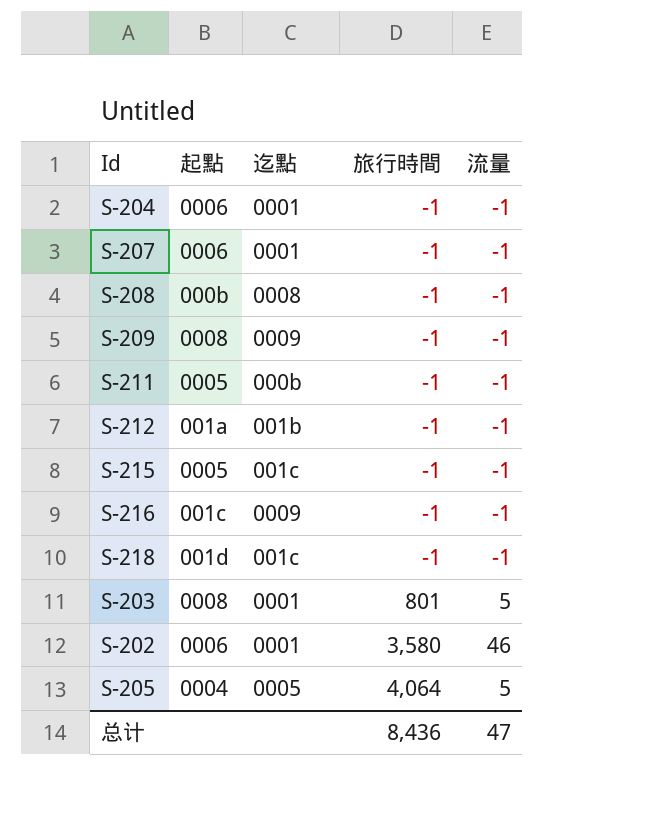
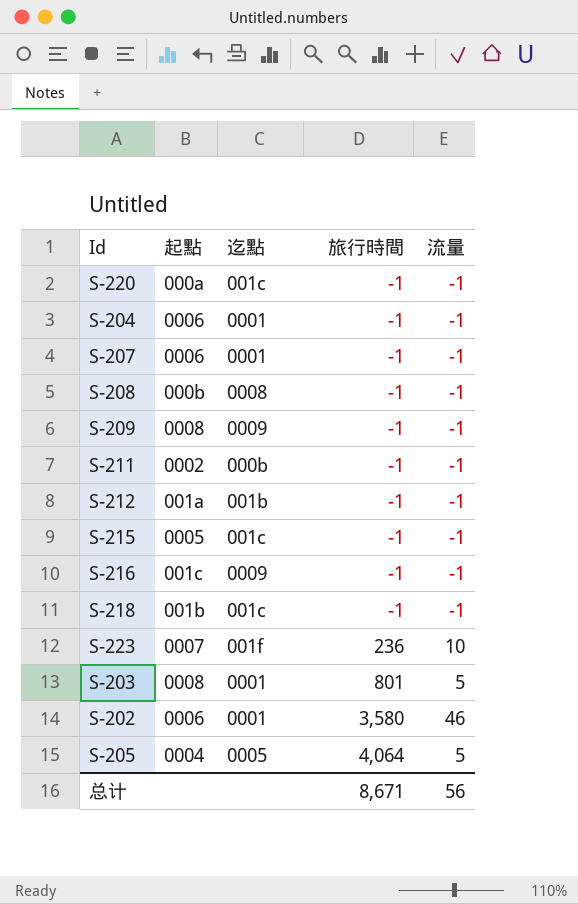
row S-220: none -> 000a | 001c | -1 | -1
S-211 | 起點: 0005 -> 0002
S-218 | 起點: 001d -> 001b
row S-223: none -> 0007 | 001f | 236 | 10
总计 | 旅行時間: 8,436 -> 8,671
总计 | 流量: 47 -> 56

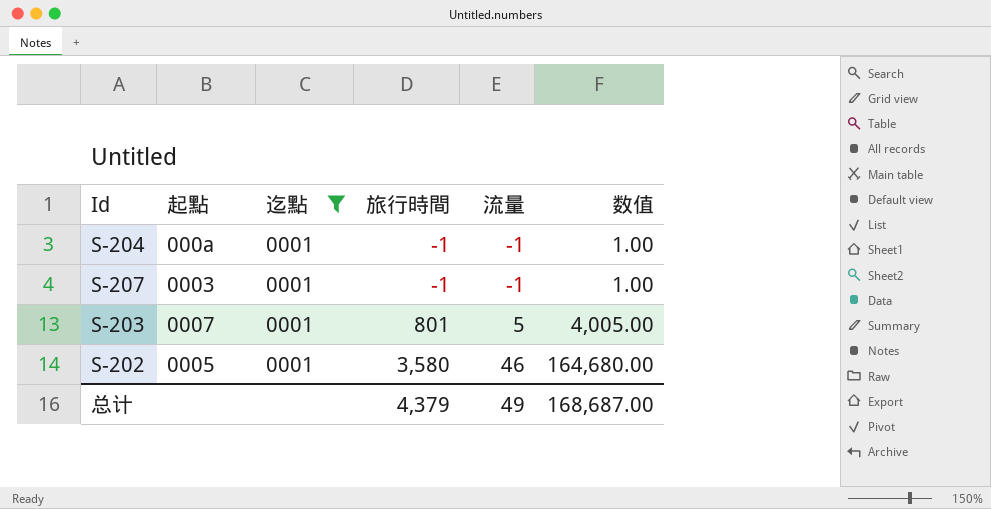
filter: none -> 迄點 = 0001
column 数值 | formula: none -> [旅行時間] * [流量]
S-204 | 起點: 0006 -> 000a
S-207 | 起點: 0006 -> 0003
S-203 | 起點: 0008 -> 0007
S-202 | 起點: 0006 -> 0005
总计 | 旅行時間: 8,671 -> 4,379
总计 | 流量: 56 -> 49

